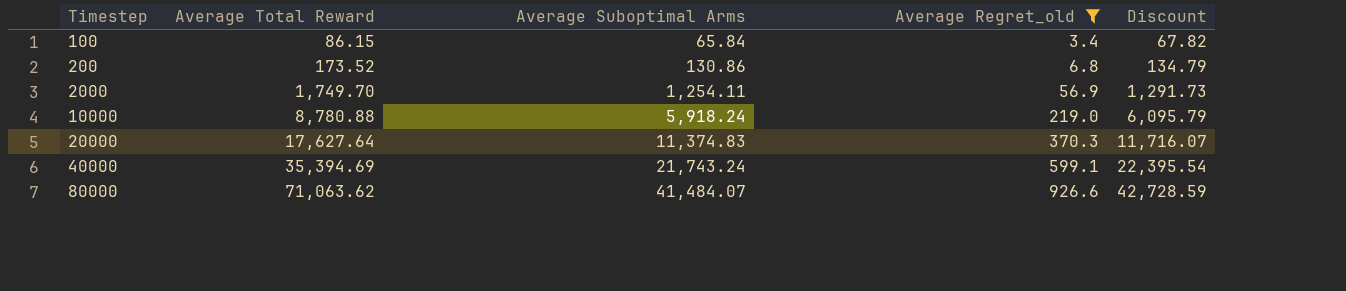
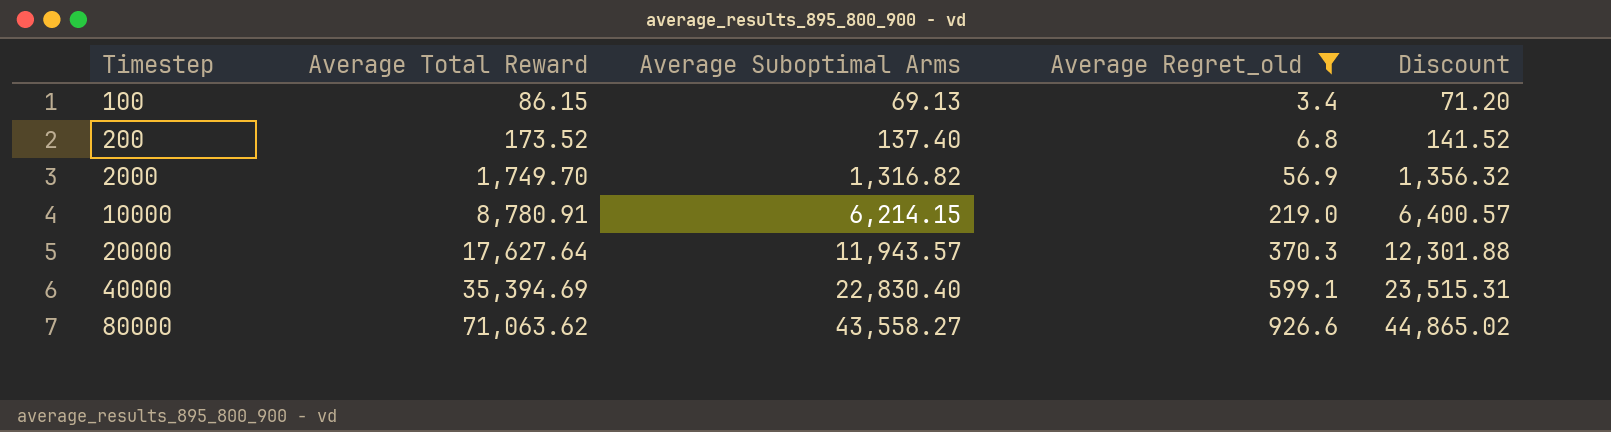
100 | Average Suboptimal Arms: 65.84 -> 69.13
100 | Discount: 67.82 -> 71.20
200 | Average Suboptimal Arms: 130.86 -> 137.40
200 | Discount: 134.79 -> 141.52
2000 | Average Suboptimal Arms: 1,254.11 -> 1,316.82
2000 | Discount: 1,291.73 -> 1,356.32
10000 | Average Total Reward: 8,780.88 -> 8,780.91
10000 | Average Suboptimal Arms: 5,918.24 -> 6,214.15
10000 | Discount: 6,095.79 -> 6,400.57
20000 | Average Suboptimal Arms: 11,374.83 -> 11,943.57
20000 | Discount: 11,716.07 -> 12,301.88
40000 | Average Suboptimal Arms: 21,743.24 -> 22,830.40
40000 | Discount: 22,395.54 -> 23,515.31
80000 | Average Suboptimal Arms: 41,484.07 -> 43,558.27
80000 | Discount: 42,728.59 -> 44,865.02

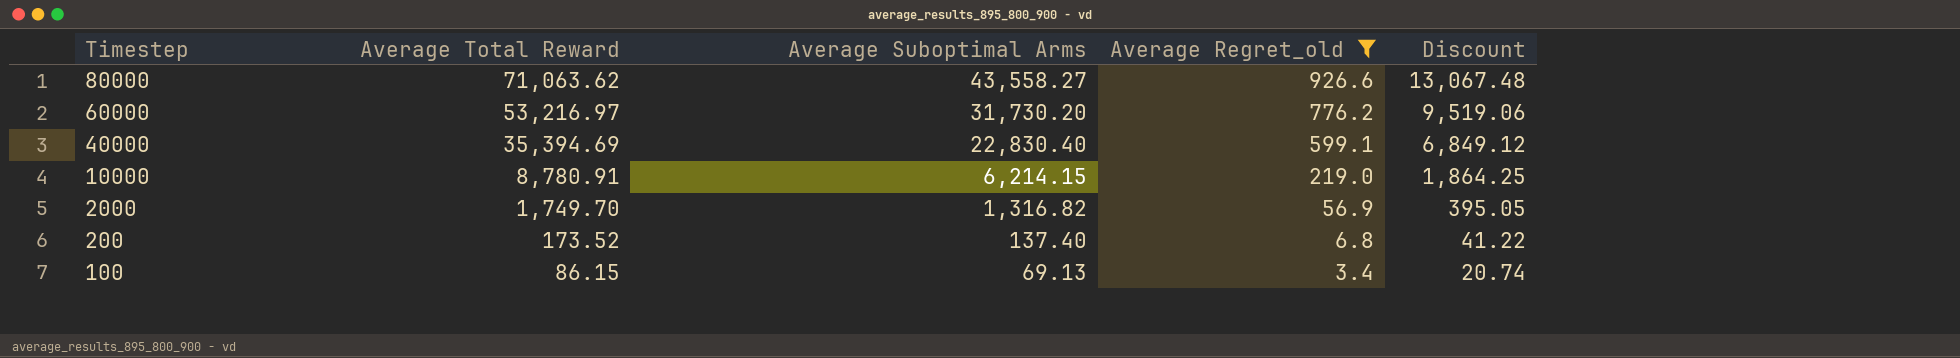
row order: Timestep ascending -> Timestep descending
column Discount | formula: [Average Suboptimal Arms] * 1.03 -> [Average Suboptimal Arms] * 0.3
row 20000: 17,627.64 | 11,943.57 | 370.3 | 12,301.88 -> none
row 60000: none -> 53,216.97 | 31,730.20 | 776.2 | 9,519.06

